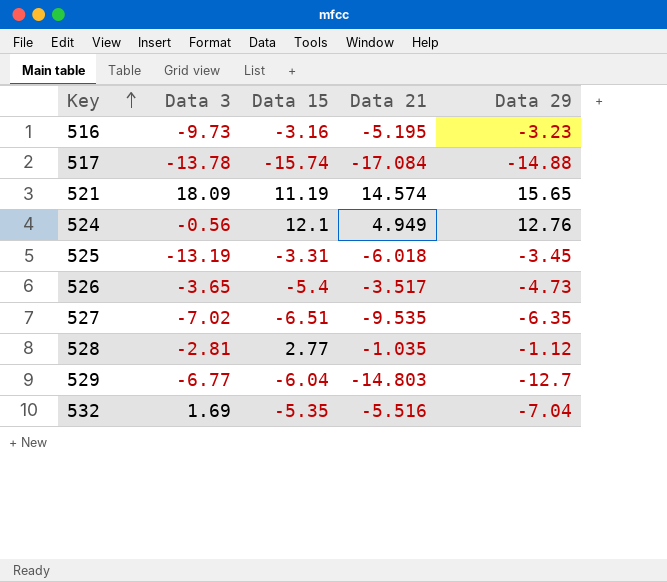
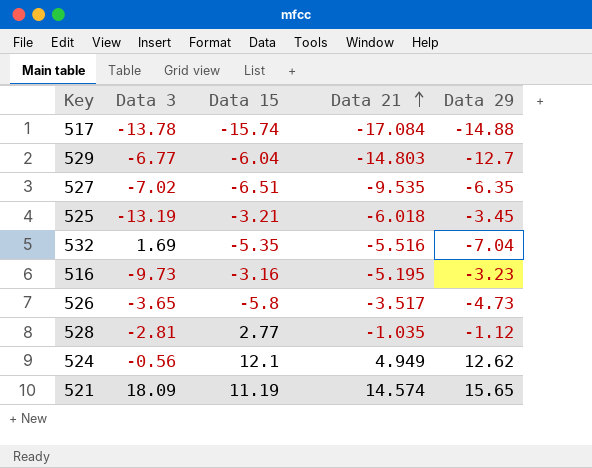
row order: Key ascending -> Data 21 ascending
525 | Data 15: -3.31 -> -3.21
526 | Data 15: -5.4 -> -5.8
524 | Data 29: 12.76 -> 12.62

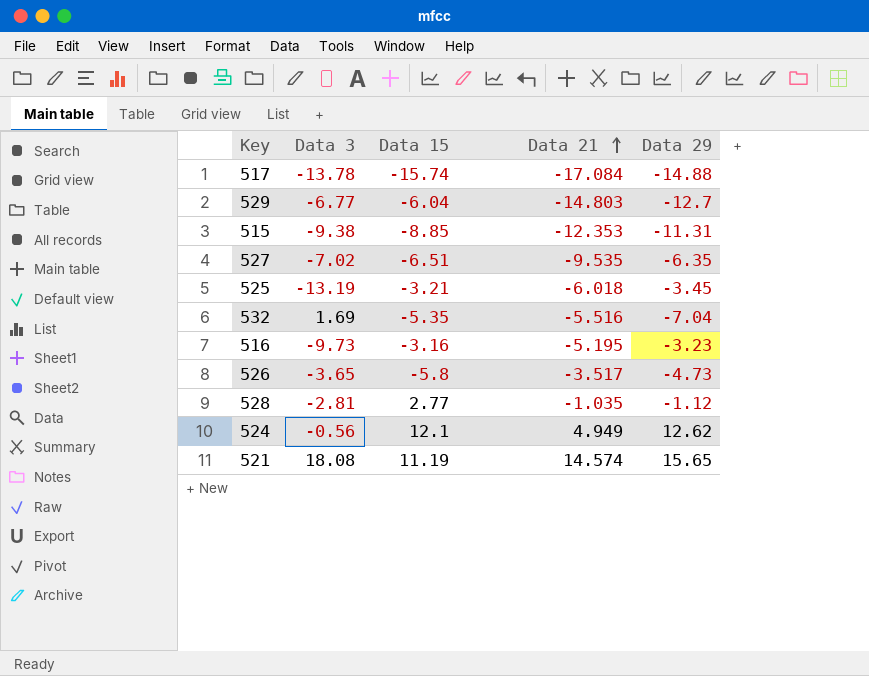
row 515: none -> -9.38 | -8.85 | -12.353 | -11.31
521 | Data 3: 18.09 -> 18.08

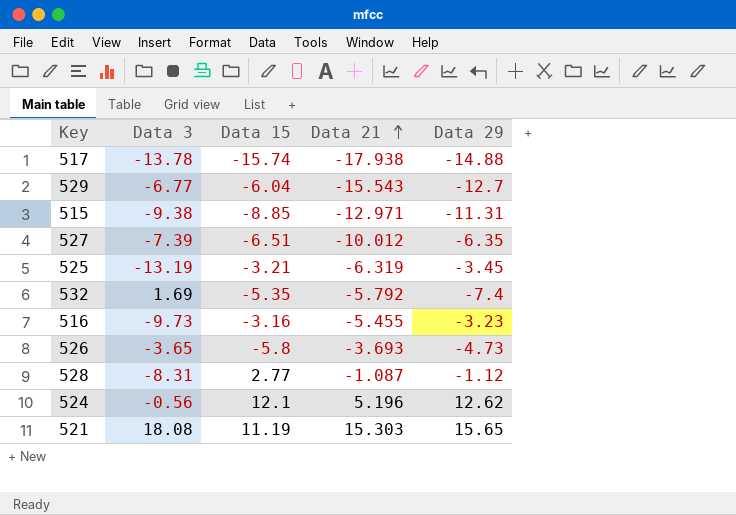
517 | Data 21: -17.084 -> -17.938
529 | Data 21: -14.803 -> -15.543
515 | Data 21: -12.353 -> -12.971
527 | Data 3: -7.02 -> -7.39
527 | Data 21: -9.535 -> -10.012
525 | Data 21: -6.018 -> -6.319
532 | Data 21: -5.516 -> -5.792
532 | Data 29: -7.04 -> -7.4
516 | Data 21: -5.195 -> -5.455
526 | Data 21: -3.517 -> -3.693
528 | Data 3: -2.81 -> -8.31
528 | Data 21: -1.035 -> -1.087
524 | Data 21: 4.949 -> 5.196
521 | Data 21: 14.574 -> 15.303

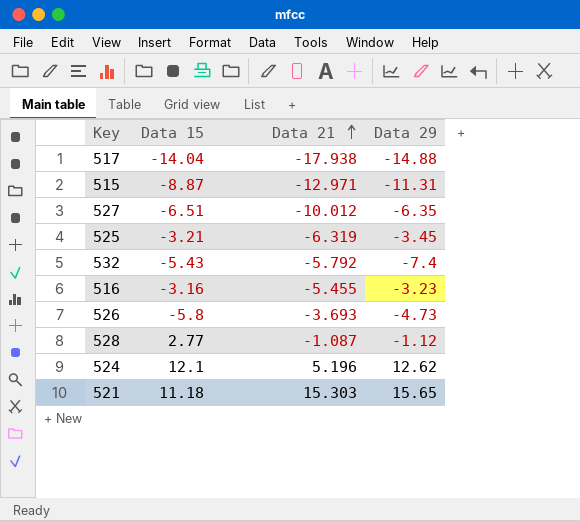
column Data 3 | position: 2 -> none
row 529: -6.77 | -6.04 | -15.543 | -12.7 -> none
517 | Data 15: -15.74 -> -14.04
515 | Data 15: -8.85 -> -8.87
532 | Data 15: -5.35 -> -5.43
521 | Data 15: 11.19 -> 11.18

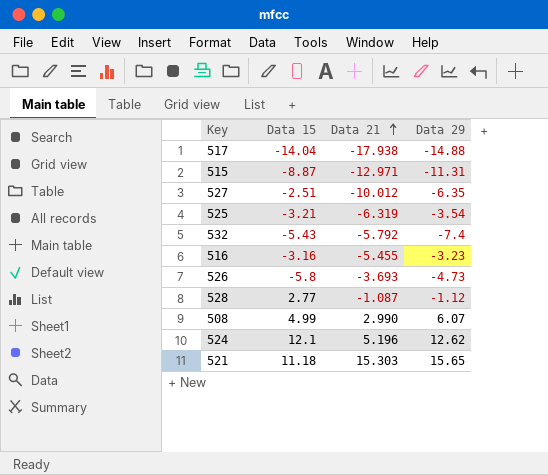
527 | Data 15: -6.51 -> -2.51
525 | Data 29: -3.45 -> -3.54
row 508: none -> 4.99 | 2.990 | 6.07

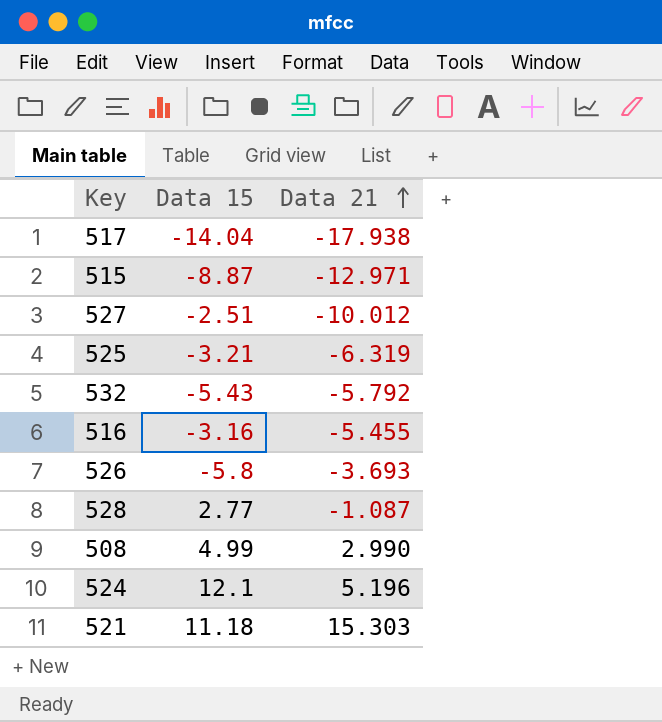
column Data 29 | position: 4 -> none

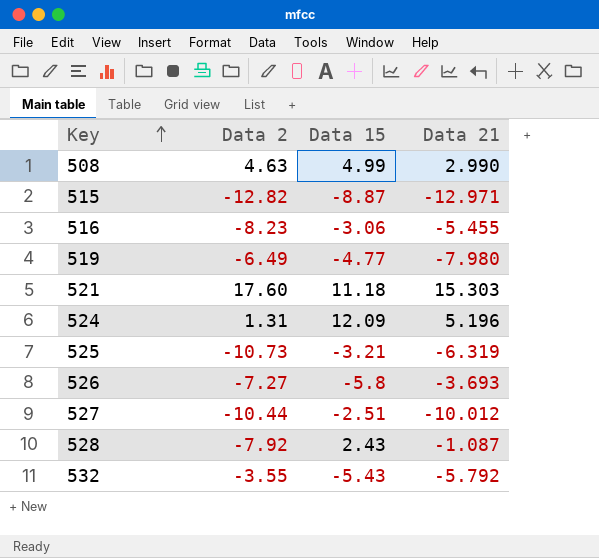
row order: Data 21 ascending -> Key ascending
column Data 2 | position: none -> 2
row 517: -14.04 | -17.938 -> none
516 | Data 15: -3.16 -> -3.06
row 519: none -> -6.49 | -4.77 | -7.980
524 | Data 15: 12.1 -> 12.09
528 | Data 15: 2.77 -> 2.43

